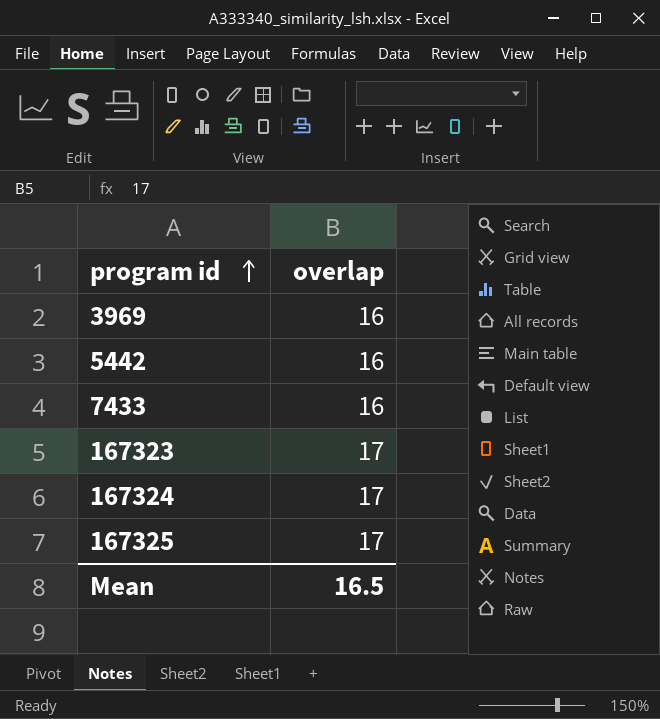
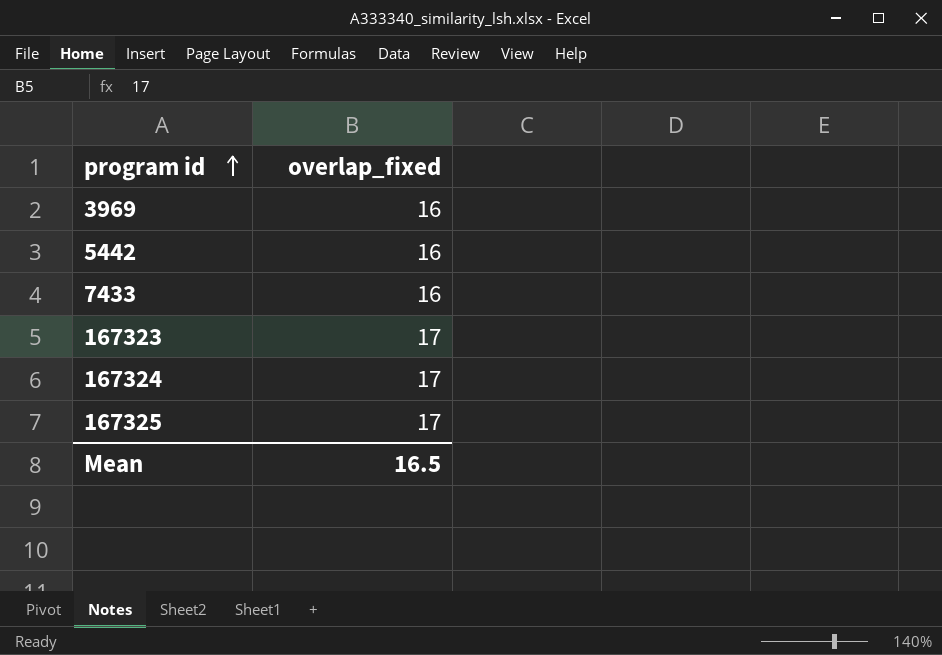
column name: overlap -> overlap_fixed

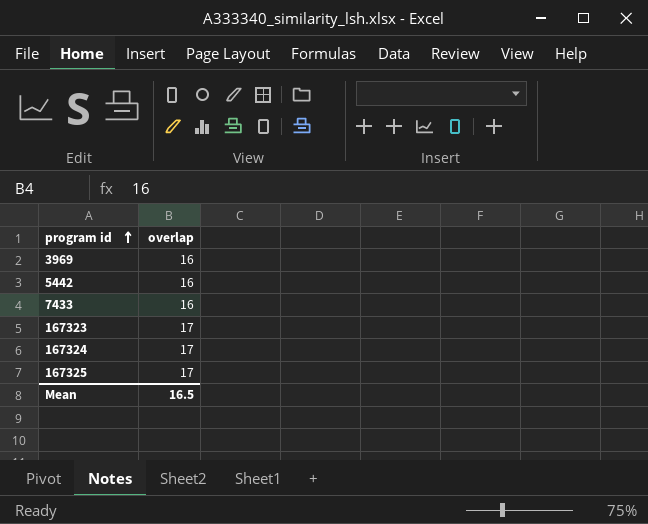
column name: overlap_fixed -> overlap

